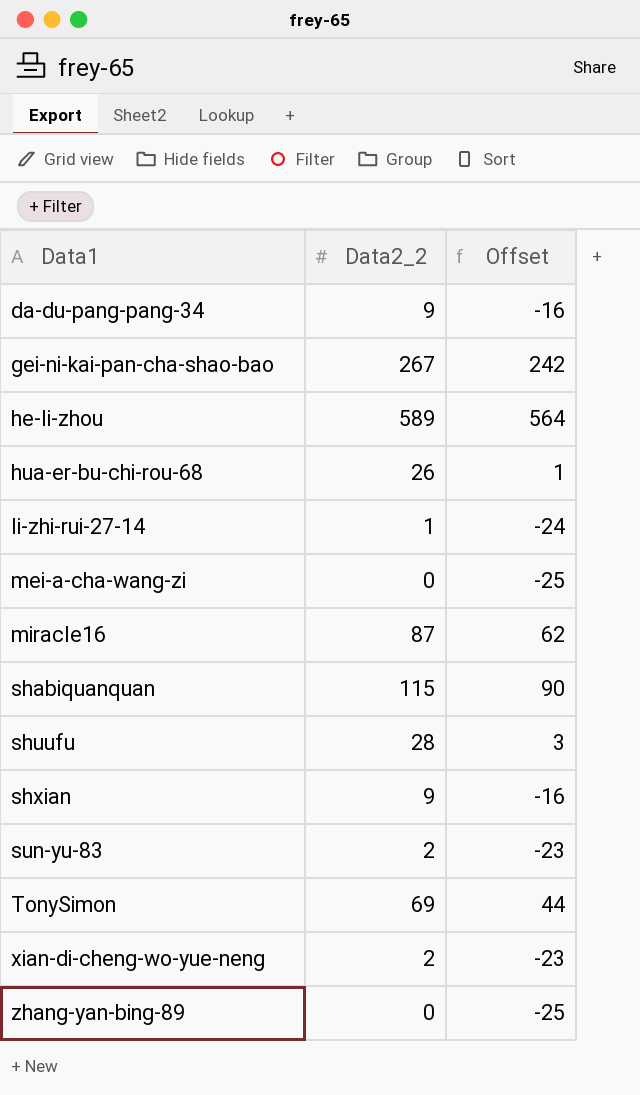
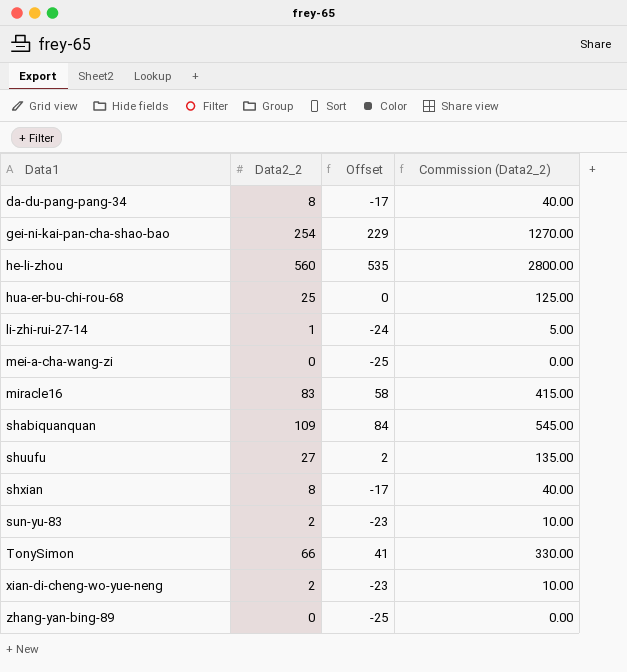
column Commission (Data2_2) | formula: none -> [Data2_2] * 5
da-du-pang-pang-34 | Data2_2: 9 -> 8
da-du-pang-pang-34 | Offset: -16 -> -17
gei-ni-kai-pan-cha-shao-bao | Data2_2: 267 -> 254
gei-ni-kai-pan-cha-shao-bao | Offset: 242 -> 229
he-li-zhou | Data2_2: 589 -> 560
he-li-zhou | Offset: 564 -> 535
hua-er-bu-chi-rou-68 | Data2_2: 26 -> 25
hua-er-bu-chi-rou-68 | Offset: 1 -> 0
miracle16 | Data2_2: 87 -> 83
miracle16 | Offset: 62 -> 58
shabiquanquan | Data2_2: 115 -> 109
shabiquanquan | Offset: 90 -> 84
shuufu | Data2_2: 28 -> 27
shuufu | Offset: 3 -> 2
shxian | Data2_2: 9 -> 8
shxian | Offset: -16 -> -17
TonySimon | Data2_2: 69 -> 66
TonySimon | Offset: 44 -> 41

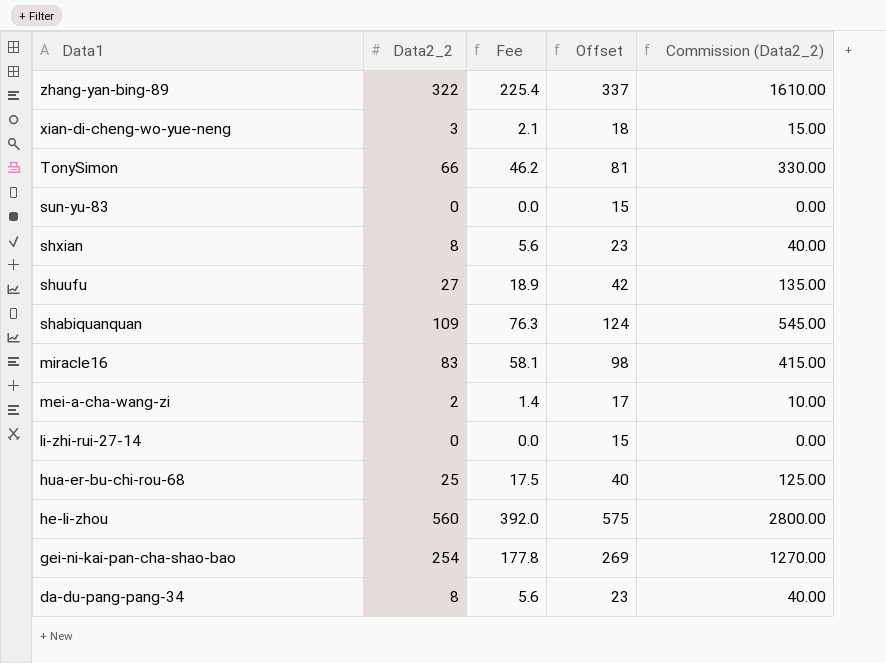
row order: Data1 ascending -> Data1 descending
column Fee | formula: none -> [Data2_2] * 0.7
column Offset | formula: [Data2_2] - 25 -> [Data2_2] + 15
zhang-yan-bing-89 | Data2_2: 0 -> 322
zhang-yan-bing-89 | Commission (Data2_2): 0.00 -> 1610.00
xian-di-cheng-wo-yue-neng | Data2_2: 2 -> 3
xian-di-cheng-wo-yue-neng | Commission (Data2_2): 10.00 -> 15.00
sun-yu-83 | Data2_2: 2 -> 0
sun-yu-83 | Commission (Data2_2): 10.00 -> 0.00
mei-a-cha-wang-zi | Data2_2: 0 -> 2
mei-a-cha-wang-zi | Commission (Data2_2): 0.00 -> 10.00
li-zhi-rui-27-14 | Data2_2: 1 -> 0
li-zhi-rui-27-14 | Commission (Data2_2): 5.00 -> 0.00

